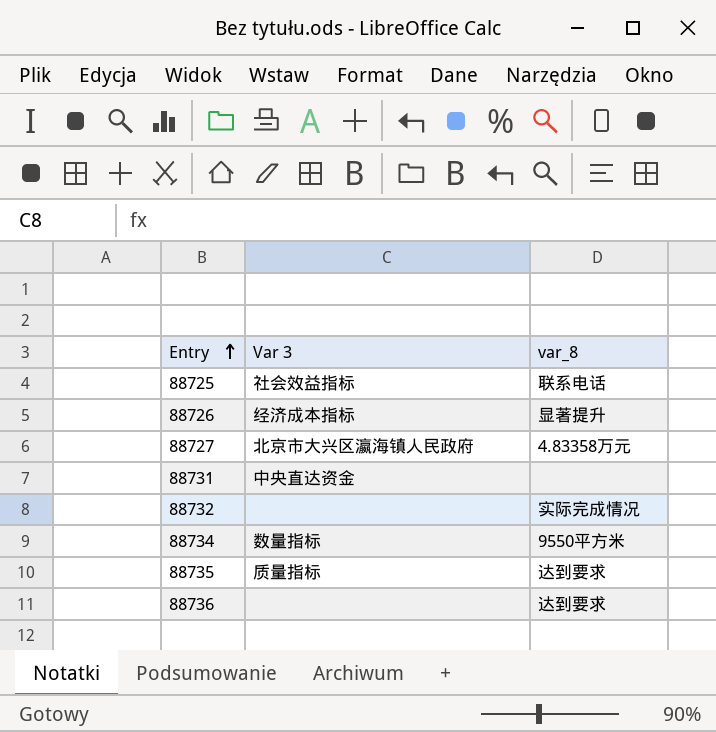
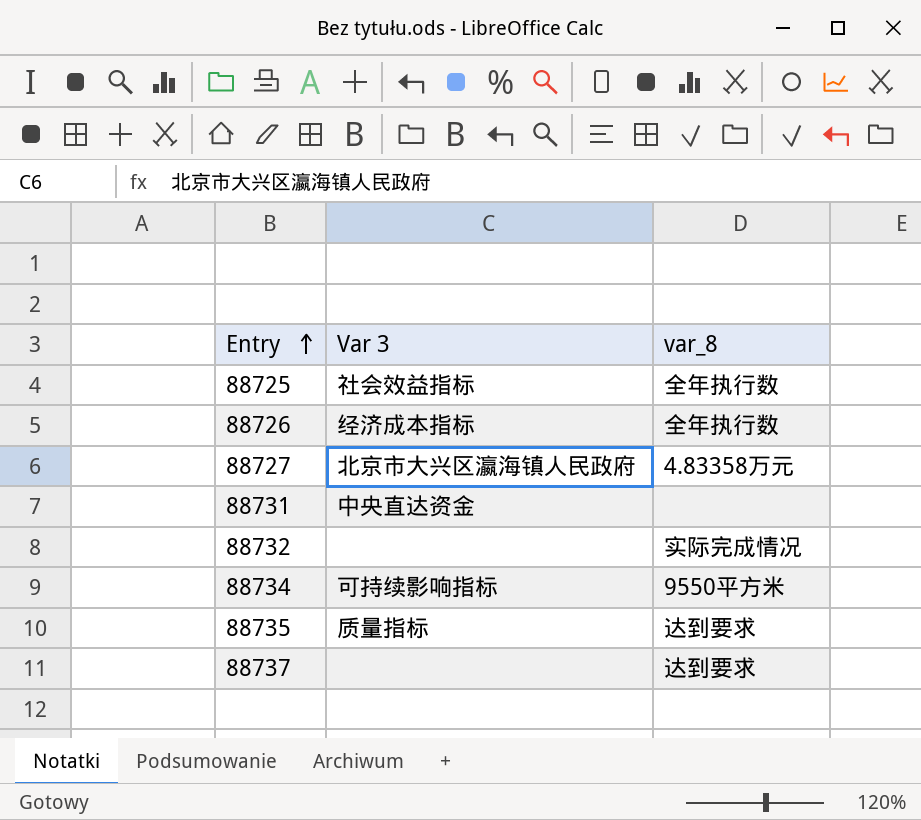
row 88736: none | 达到要求 -> none
88725 | var_8: 联系电话 -> 全年执行数
88726 | var_8: 显著提升 -> 全年执行数
88734 | Var 3: 数量指标 -> 可持续影响指标
row 88737: none -> none | 达到要求

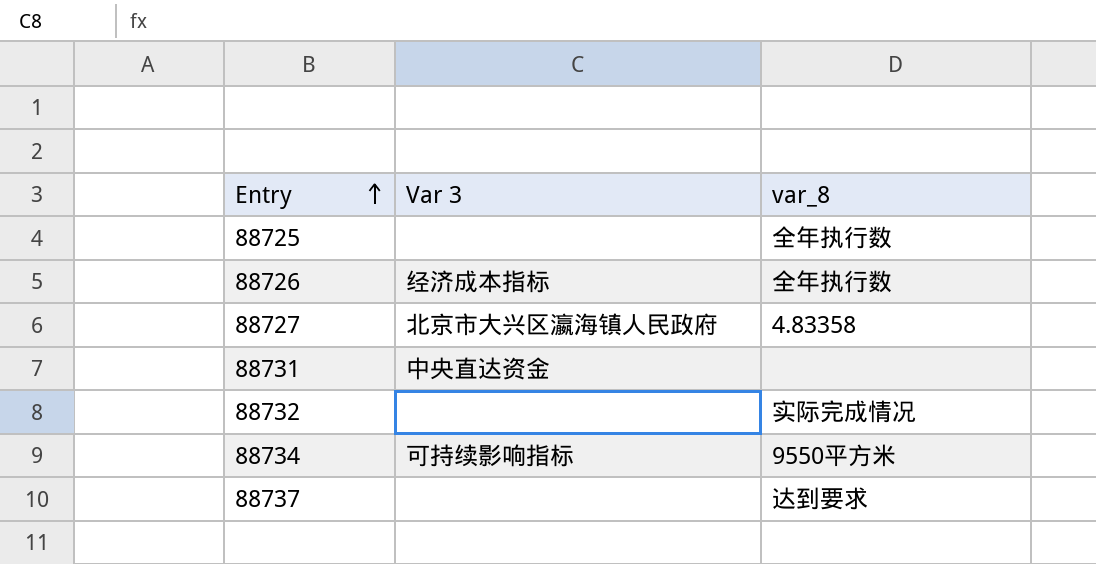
row 88735: 质量指标 | 达到要求 -> none
88725 | Var 3: 社会效益指标 -> none
88727 | var_8: 4.83358万元 -> 4.83358

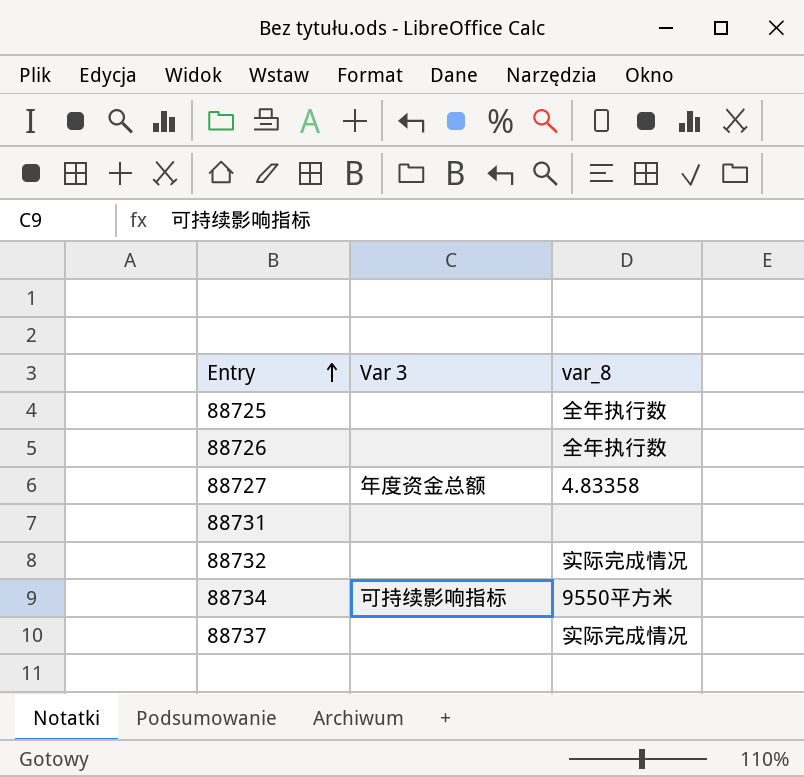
88726 | Var 3: 经济成本指标 -> none
88727 | Var 3: 北京市大兴区瀛海镇人民政府 -> 年度资金总额
88731 | Var 3: 中央直达资金 -> none
88737 | var_8: 达到要求 -> 实际完成情况

